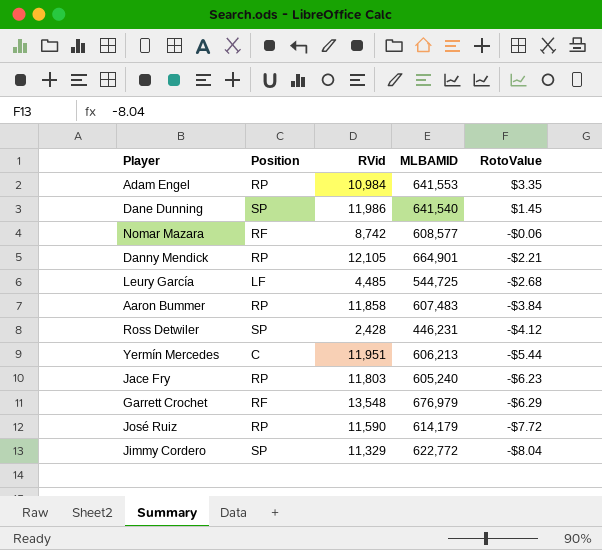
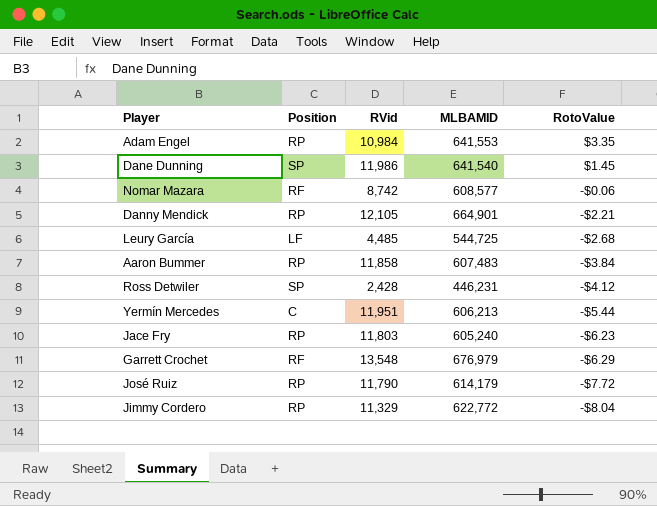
José Ruiz | RVid: 11,590 -> 11,790
Jimmy Cordero | Position: SP -> RP

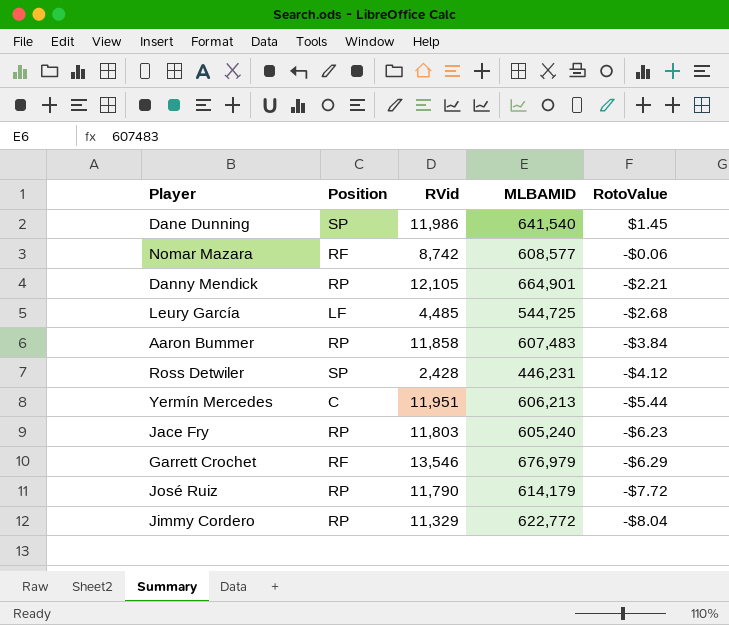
row Adam Engel: RP | 10,984 | 641,553 | $3.35 -> none
Garrett Crochet | RVid: 13,548 -> 13,546

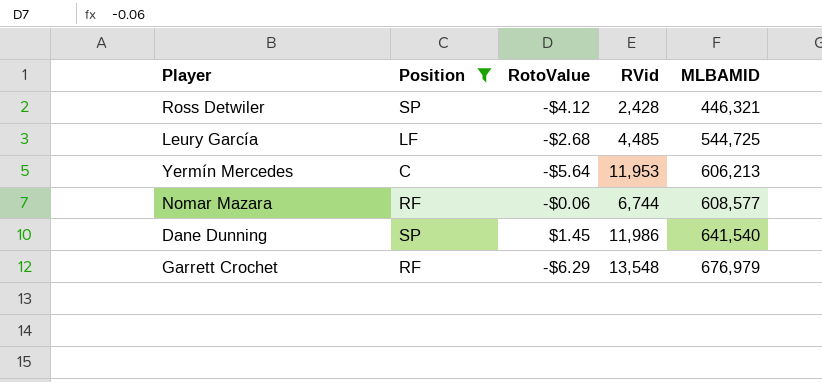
filter: none -> Position != RP
row order: RotoValue descending -> MLBAMID ascending
column RotoValue | position: 5 -> 3
Ross Detwiler | MLBAMID: 446,231 -> 446,321
Yermín Mercedes | RotoValue: -$5.44 -> -$5.64
Yermín Mercedes | RVid: 11,951 -> 11,953
Nomar Mazara | RVid: 8,742 -> 6,744
Garrett Crochet | RVid: 13,546 -> 13,548

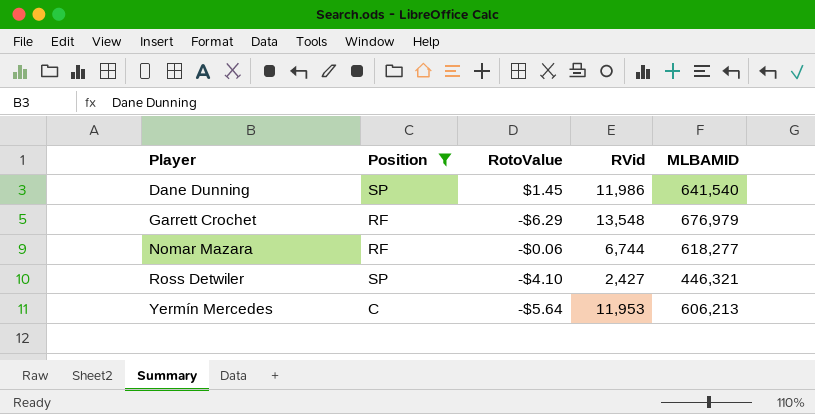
row order: MLBAMID ascending -> Player ascending
row Leury García: LF | -$2.68 | 4,485 | 544,725 -> none
Nomar Mazara | MLBAMID: 608,577 -> 618,277
Ross Detwiler | RotoValue: -$4.12 -> -$4.10
Ross Detwiler | RVid: 2,428 -> 2,427

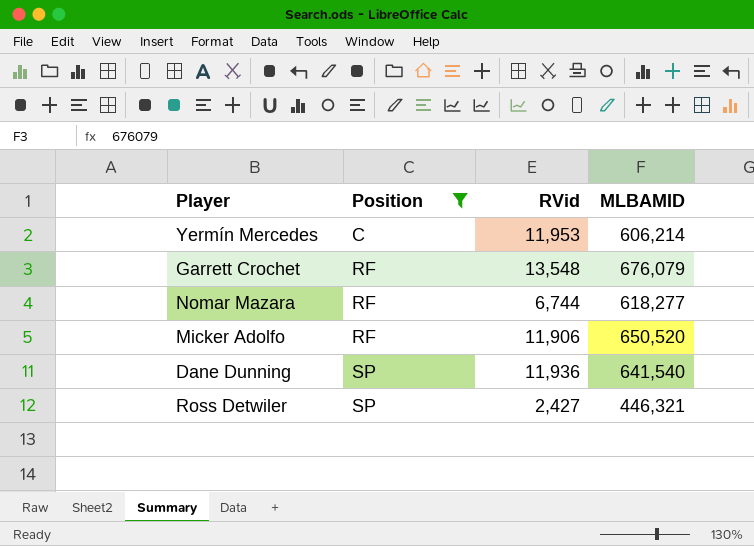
row order: Player ascending -> Position ascending
column RotoValue | position: 3 -> none
Yermín Mercedes | MLBAMID: 606,213 -> 606,214
Garrett Crochet | MLBAMID: 676,979 -> 676,079
row Micker Adolfo: none -> RF | 11,906 | 650,520
Dane Dunning | RVid: 11,986 -> 11,936

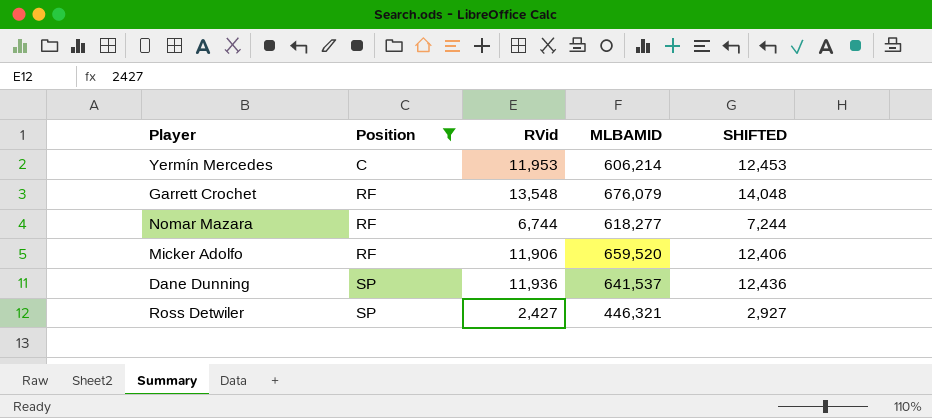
column SHIFTED | formula: none -> [RVid] + 500
Micker Adolfo | MLBAMID: 650,520 -> 659,520
Dane Dunning | MLBAMID: 641,540 -> 641,537

